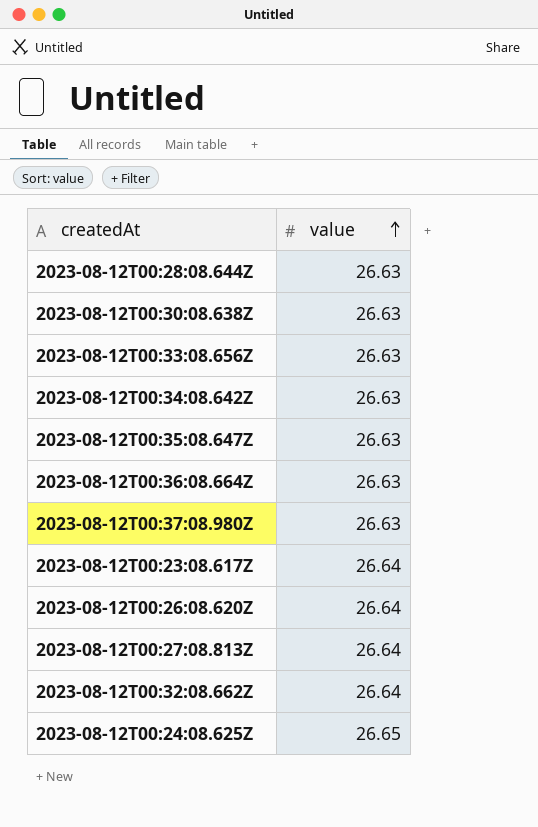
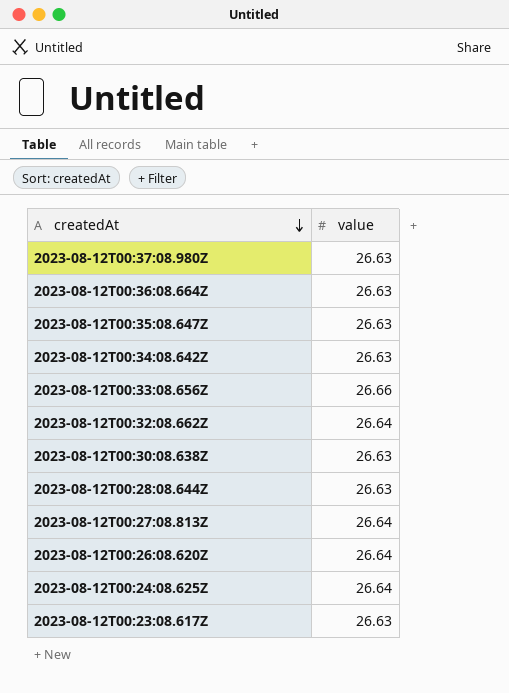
row order: value ascending -> createdAt descending
2023-08-12T00:33:08.656Z | value: 26.63 -> 26.66
2023-08-12T00:24:08.625Z | value: 26.65 -> 26.64
2023-08-12T00:23:08.617Z | value: 26.64 -> 26.63

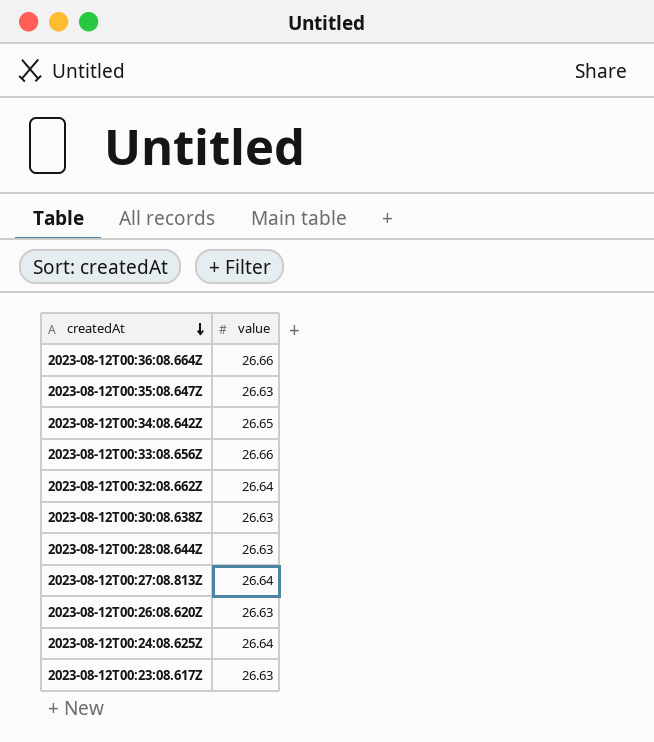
row 2023-08-12T00:37:08.980Z: 26.63 -> none
2023-08-12T00:36:08.664Z | value: 26.63 -> 26.66
2023-08-12T00:34:08.642Z | value: 26.63 -> 26.65
2023-08-12T00:26:08.620Z | value: 26.64 -> 26.63

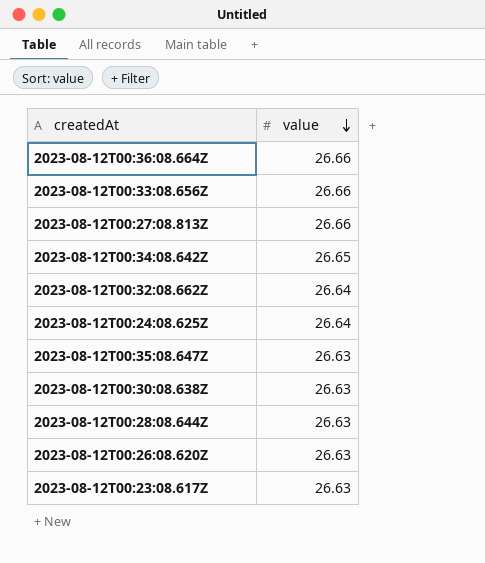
row order: createdAt descending -> value descending
2023-08-12T00:27:08.813Z | value: 26.64 -> 26.66

